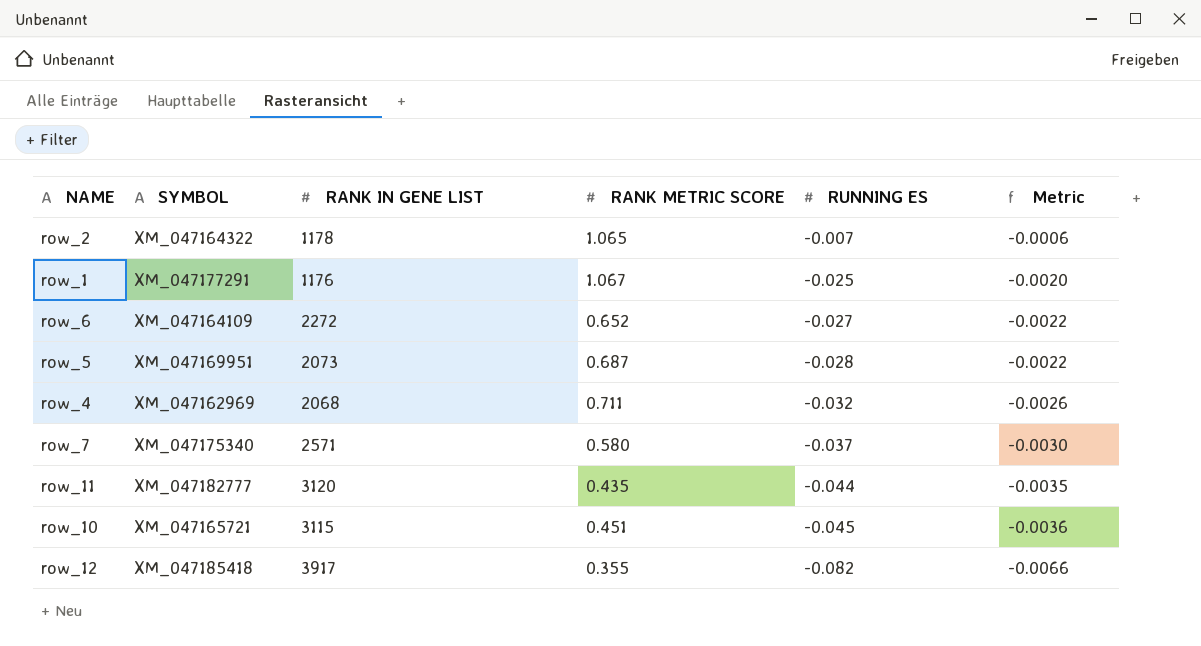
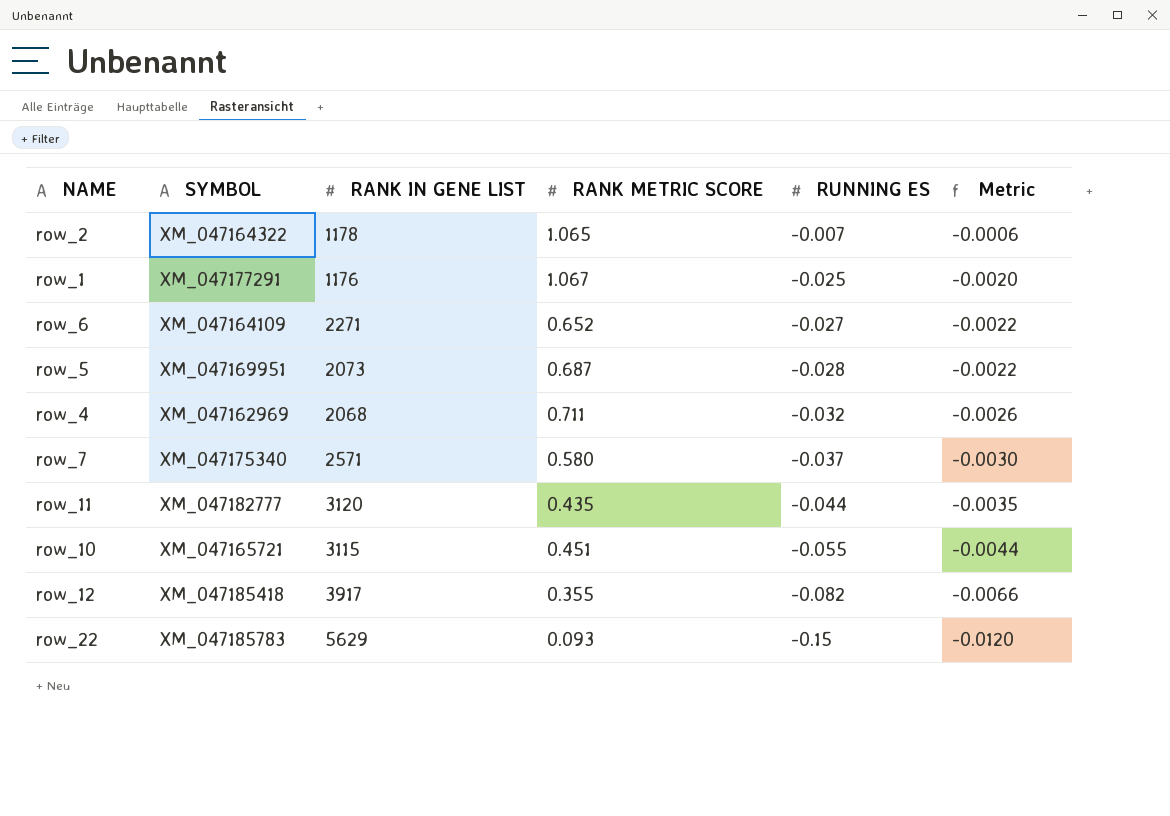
row_6 | RANK IN GENE LIST: 2272 -> 2271
row_10 | RUNNING ES: -0.045 -> -0.055
row_10 | Metric: -0.0036 -> -0.0044
row row_22: none -> XM_047185783 | 5629 | 0.093 | -0.15 | -0.0120

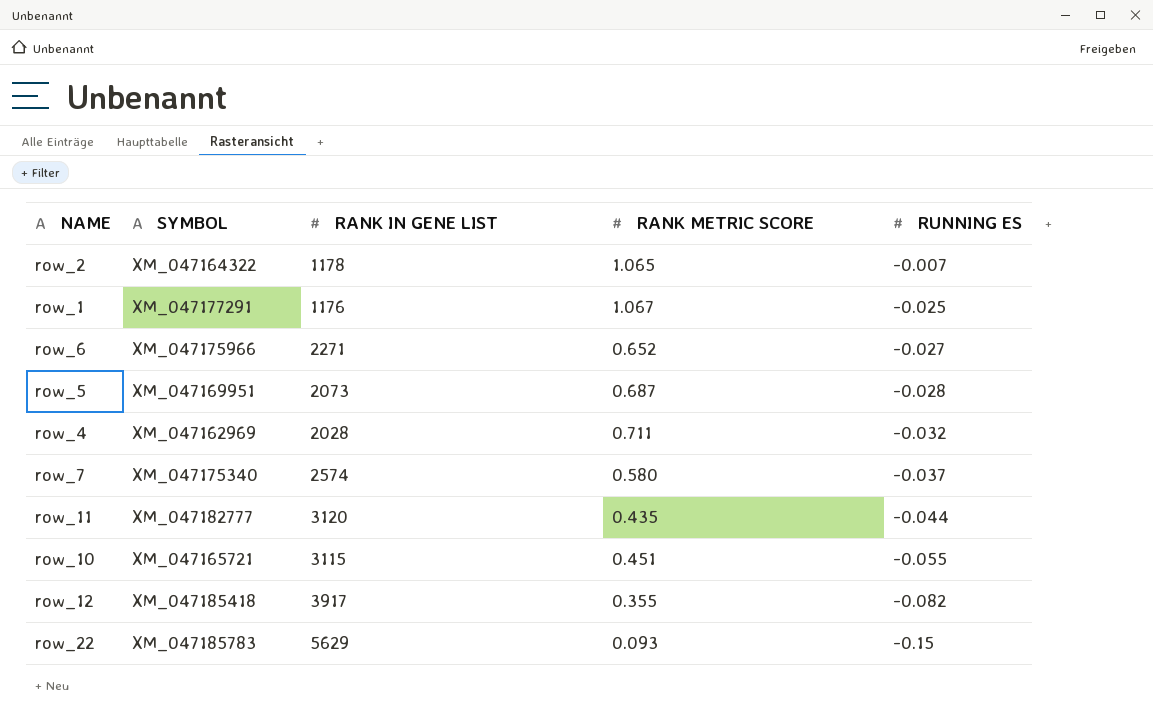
column Metric | formula: [RUNNING ES] * 0.08 -> none
row_6 | SYMBOL: XM_047164109 -> XM_047175966
row_4 | RANK IN GENE LIST: 2068 -> 2028
row_7 | RANK IN GENE LIST: 2571 -> 2574

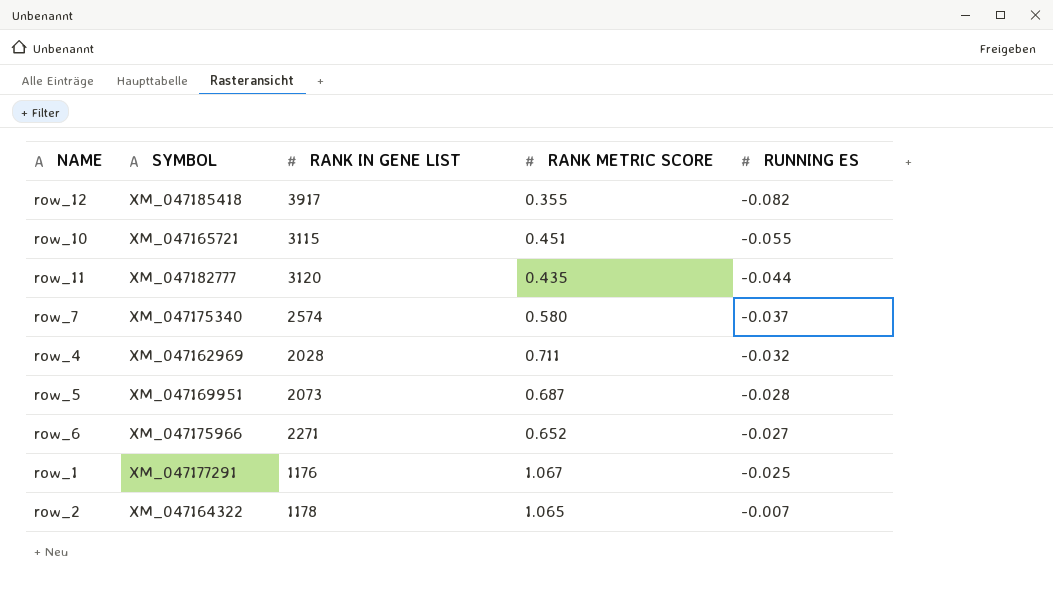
row order: RUNNING ES descending -> RUNNING ES ascending
row row_22: XM_047185783 | 5629 | 0.093 | -0.15 -> none

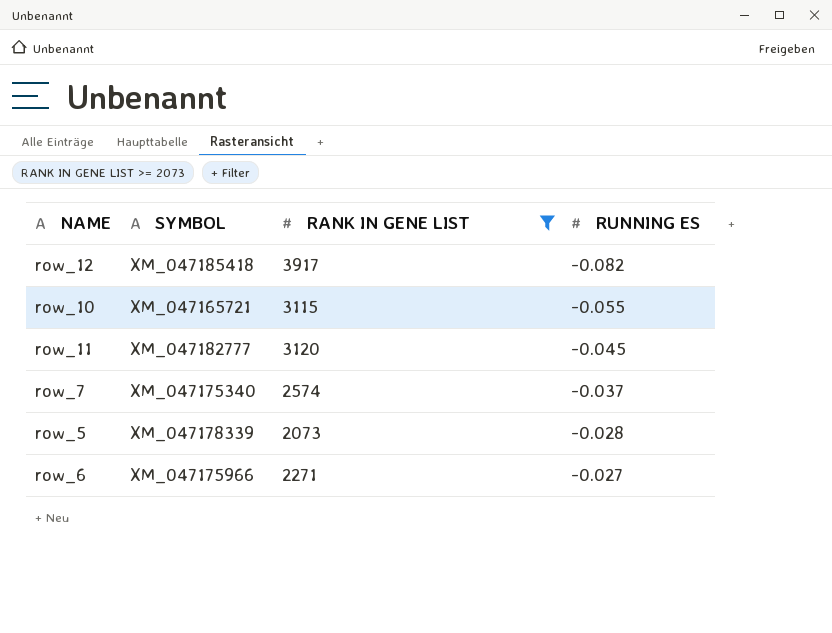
filter: none -> RANK IN GENE LIST >= 2073
column RANK METRIC SCORE | position: 4 -> none
row_11 | RUNNING ES: -0.044 -> -0.045
row_5 | SYMBOL: XM_047169951 -> XM_047178339

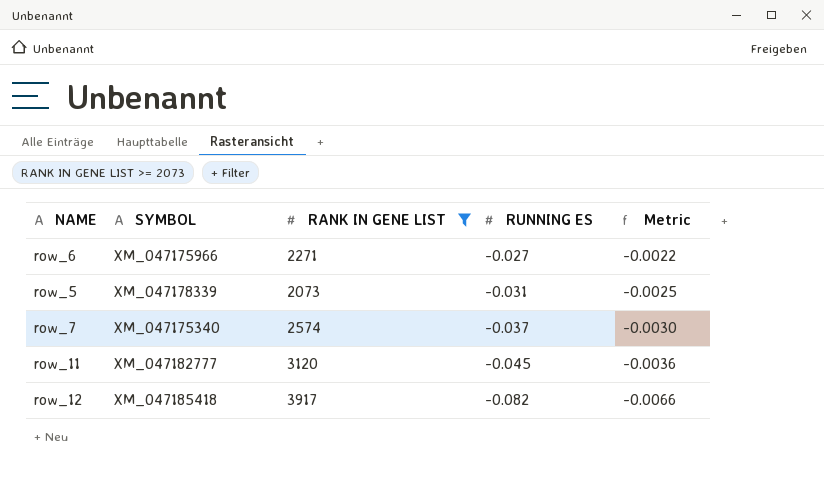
row order: RUNNING ES ascending -> RUNNING ES descending
column Metric | formula: none -> [RUNNING ES] * 0.08
row row_10: XM_047165721 | 3115 | -0.055 -> none
row_5 | RUNNING ES: -0.028 -> -0.031

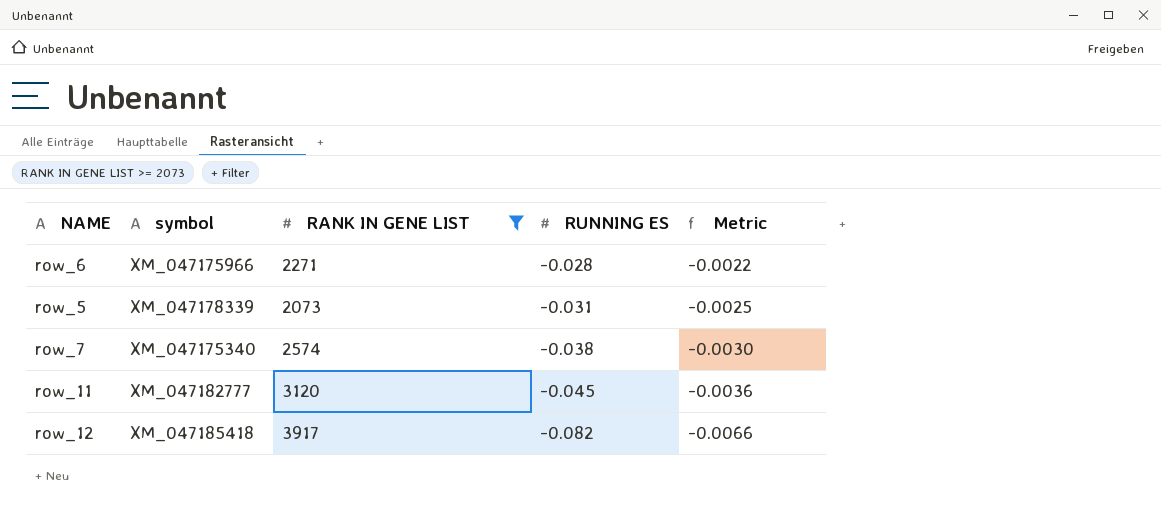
column name: SYMBOL -> symbol
row_6 | RUNNING ES: -0.027 -> -0.028
row_7 | RUNNING ES: -0.037 -> -0.038

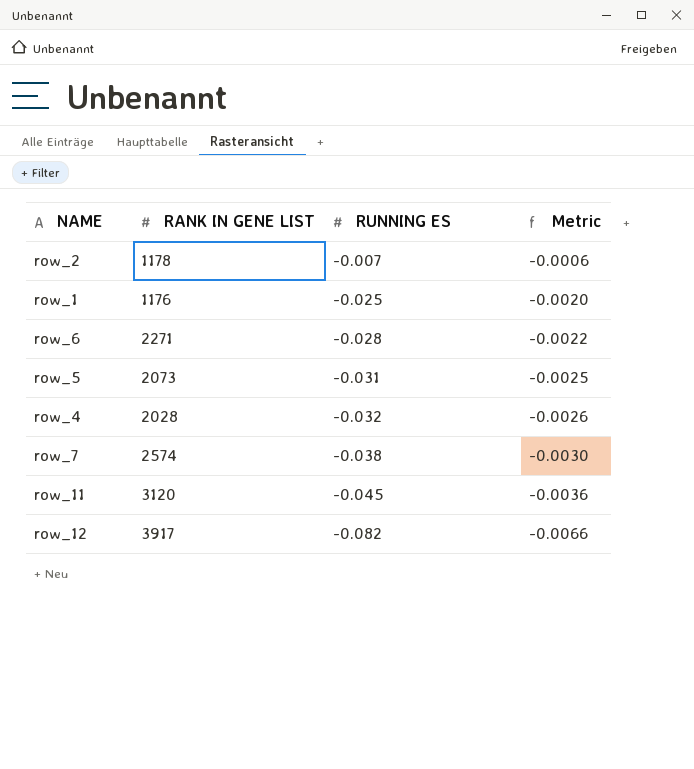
filter: RANK IN GENE LIST >= 2073 -> none
column symbol | position: 2 -> none

